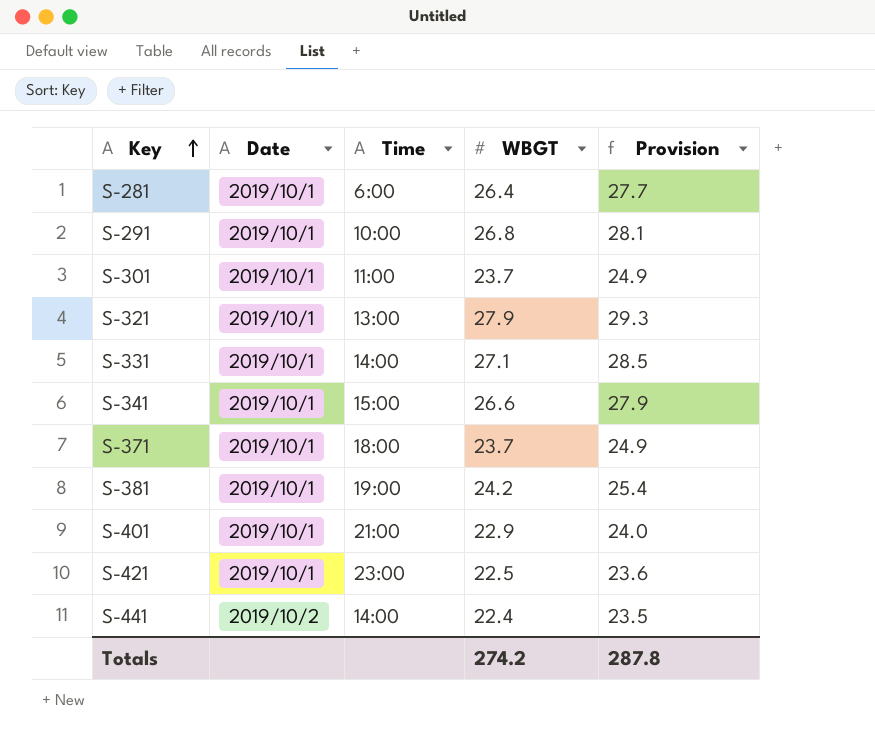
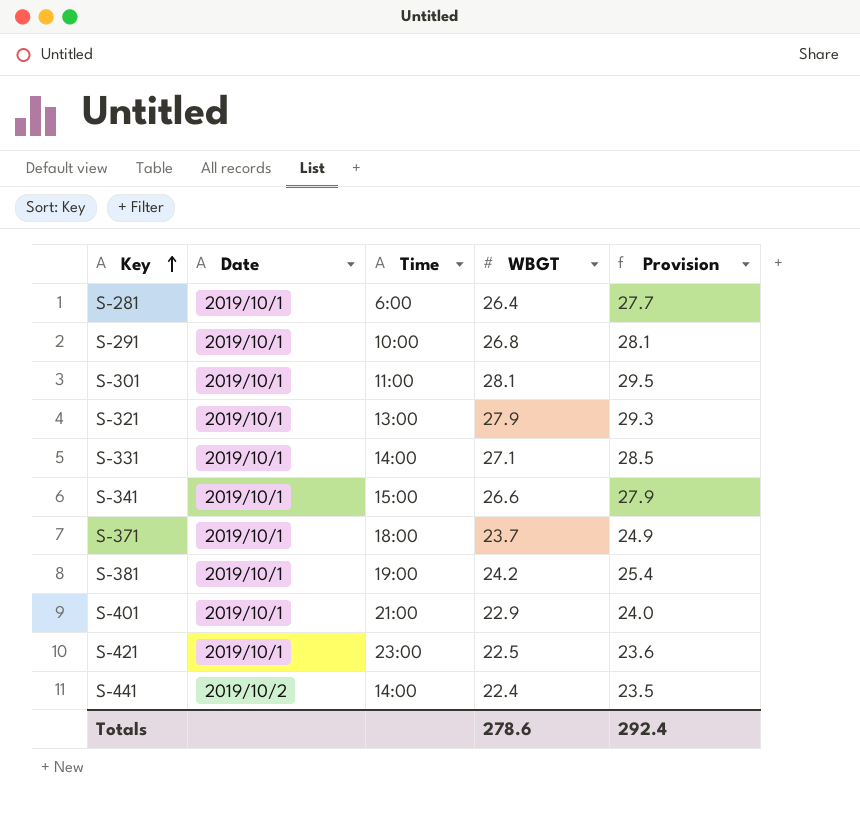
S-301 | WBGT: 23.7 -> 28.1
S-301 | Provision: 24.9 -> 29.5
Totals | WBGT: 274.2 -> 278.6
Totals | Provision: 287.8 -> 292.4

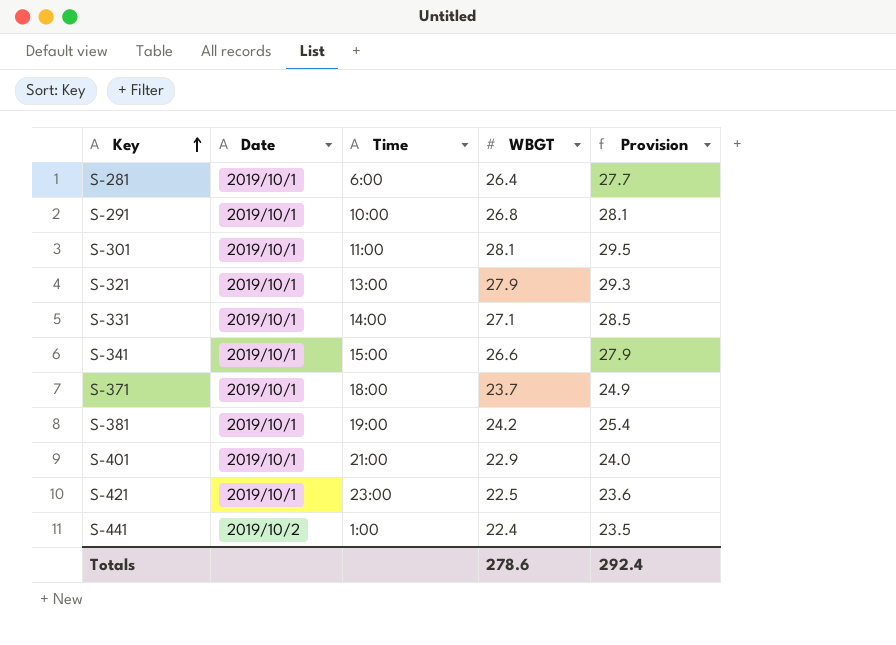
S-441 | Time: 14:00 -> 1:00

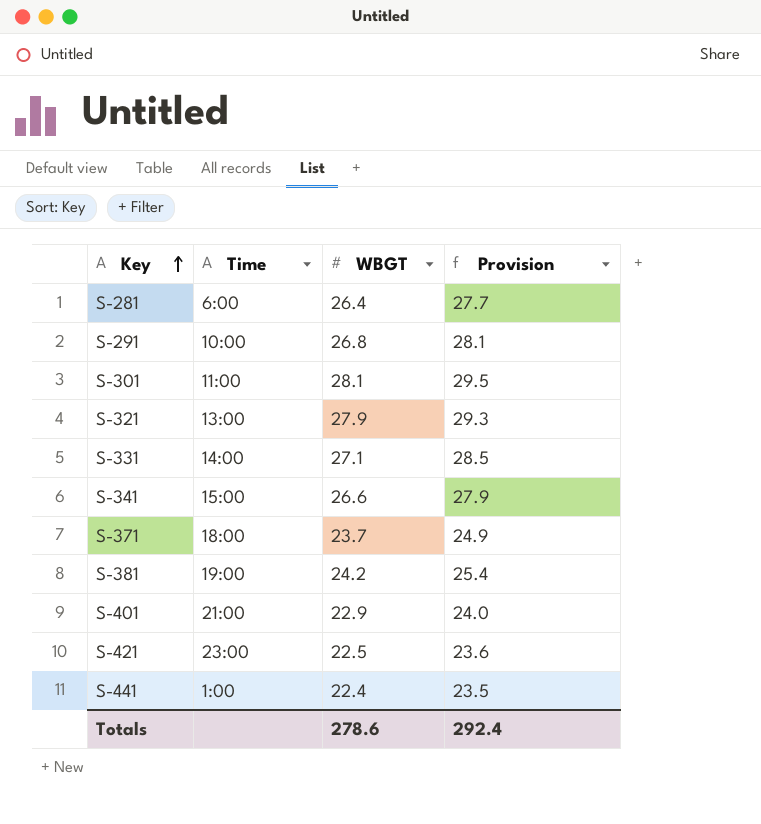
column Date | position: 2 -> none

